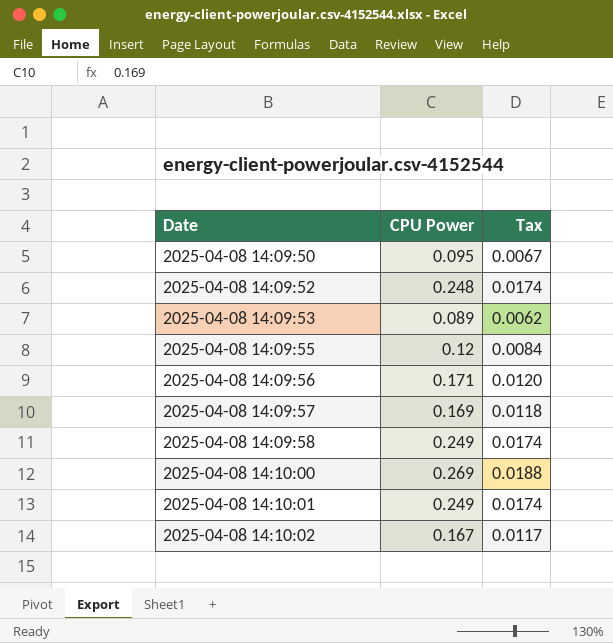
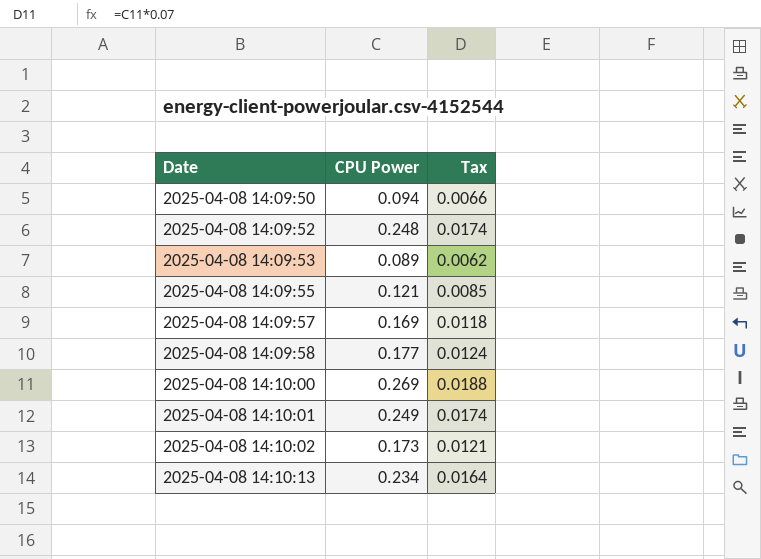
row 2025-04-08 14:09:56: 0.171 | 0.0120 -> none
2025-04-08 14:09:50 | CPU Power: 0.095 -> 0.094
2025-04-08 14:09:50 | Tax: 0.0067 -> 0.0066
2025-04-08 14:09:55 | CPU Power: 0.12 -> 0.121
2025-04-08 14:09:55 | Tax: 0.0084 -> 0.0085
2025-04-08 14:09:58 | CPU Power: 0.249 -> 0.177
2025-04-08 14:09:58 | Tax: 0.0174 -> 0.0124
2025-04-08 14:10:02 | CPU Power: 0.167 -> 0.173
2025-04-08 14:10:02 | Tax: 0.0117 -> 0.0121
row 2025-04-08 14:10:13: none -> 0.234 | 0.0164

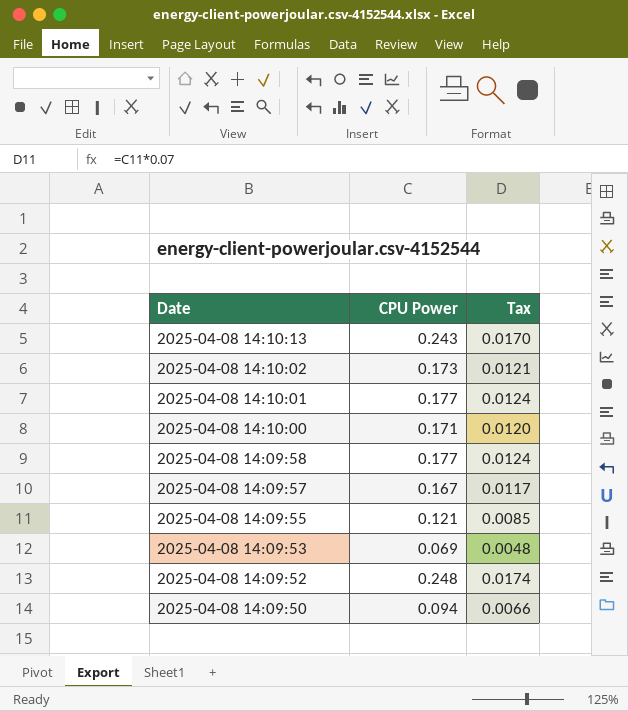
row order: Date ascending -> Date descending
2025-04-08 14:10:13 | CPU Power: 0.234 -> 0.243
2025-04-08 14:10:13 | Tax: 0.0164 -> 0.0170
2025-04-08 14:10:01 | CPU Power: 0.249 -> 0.177
2025-04-08 14:10:01 | Tax: 0.0174 -> 0.0124
2025-04-08 14:10:00 | CPU Power: 0.269 -> 0.171
2025-04-08 14:10:00 | Tax: 0.0188 -> 0.0120
2025-04-08 14:09:57 | CPU Power: 0.169 -> 0.167
2025-04-08 14:09:57 | Tax: 0.0118 -> 0.0117
2025-04-08 14:09:53 | CPU Power: 0.089 -> 0.069
2025-04-08 14:09:53 | Tax: 0.0062 -> 0.0048

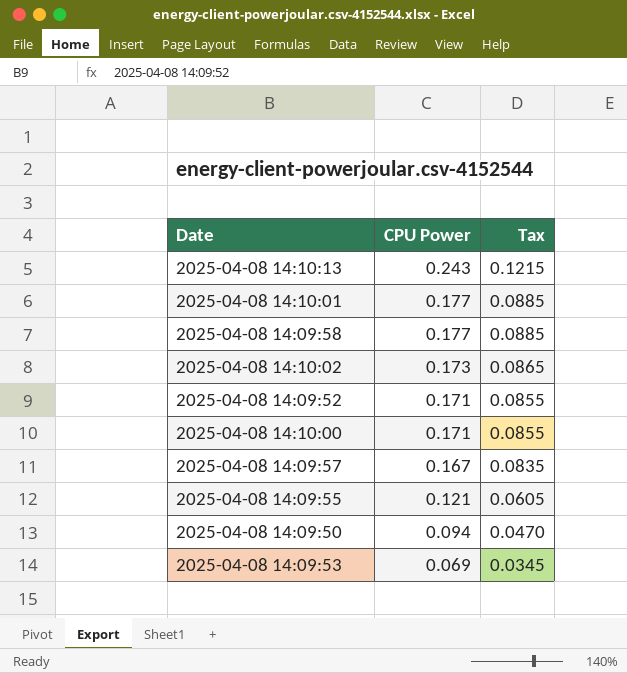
row order: Date descending -> CPU Power descending
column Tax | formula: [CPU Power] * 0.07 -> [CPU Power] * 0.5
2025-04-08 14:09:52 | CPU Power: 0.248 -> 0.171

